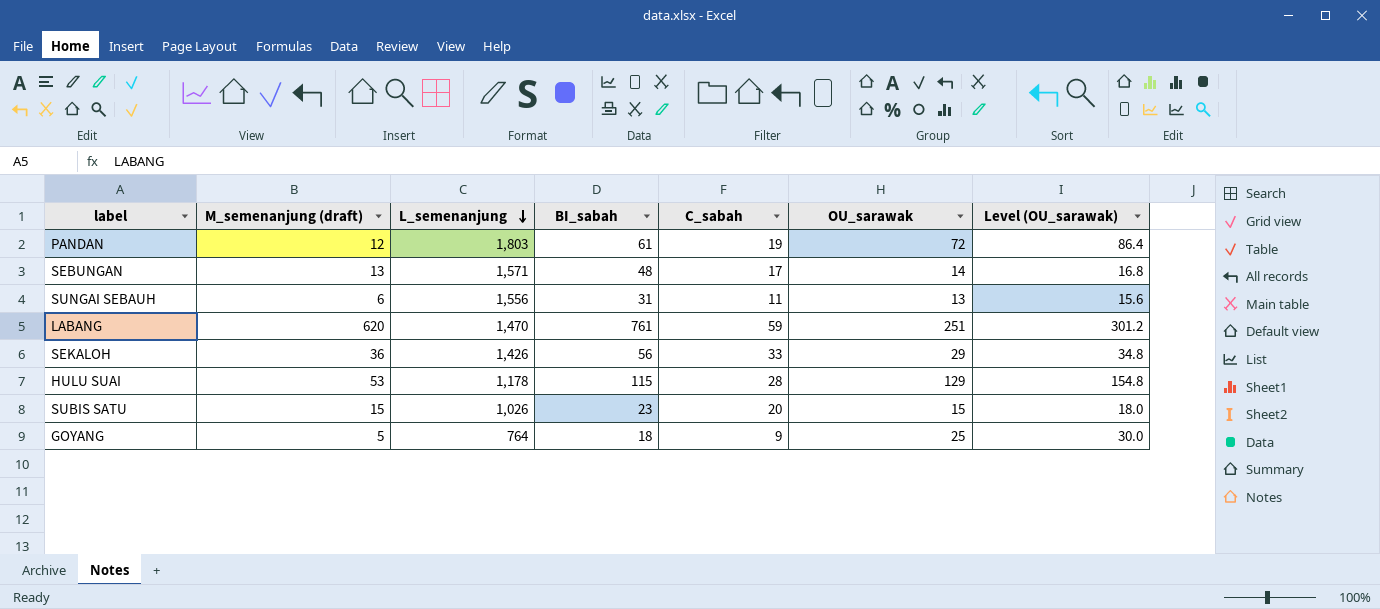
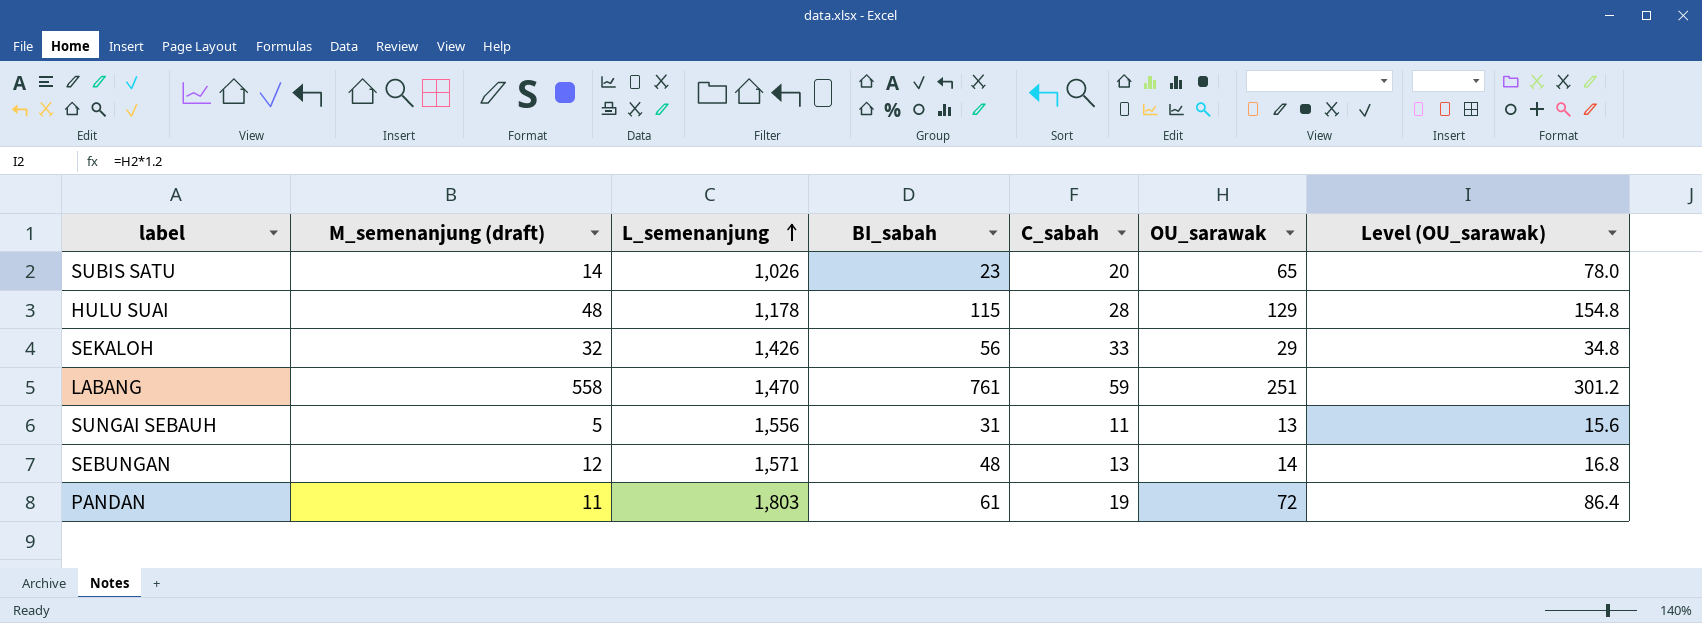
row order: L_semenanjung descending -> L_semenanjung ascending
row GOYANG: 5 | 764 | 18 | 9 | 25 | 30.0 -> none
SUBIS SATU | M_semenanjung (draft): 15 -> 14
SUBIS SATU | OU_sarawak: 15 -> 65
SUBIS SATU | Level (OU_sarawak): 18.0 -> 78.0
HULU SUAI | M_semenanjung (draft): 53 -> 48
SEKALOH | M_semenanjung (draft): 36 -> 32
LABANG | M_semenanjung (draft): 620 -> 558
SUNGAI SEBAUH | M_semenanjung (draft): 6 -> 5
SEBUNGAN | M_semenanjung (draft): 13 -> 12
SEBUNGAN | C_sabah: 17 -> 13
PANDAN | M_semenanjung (draft): 12 -> 11

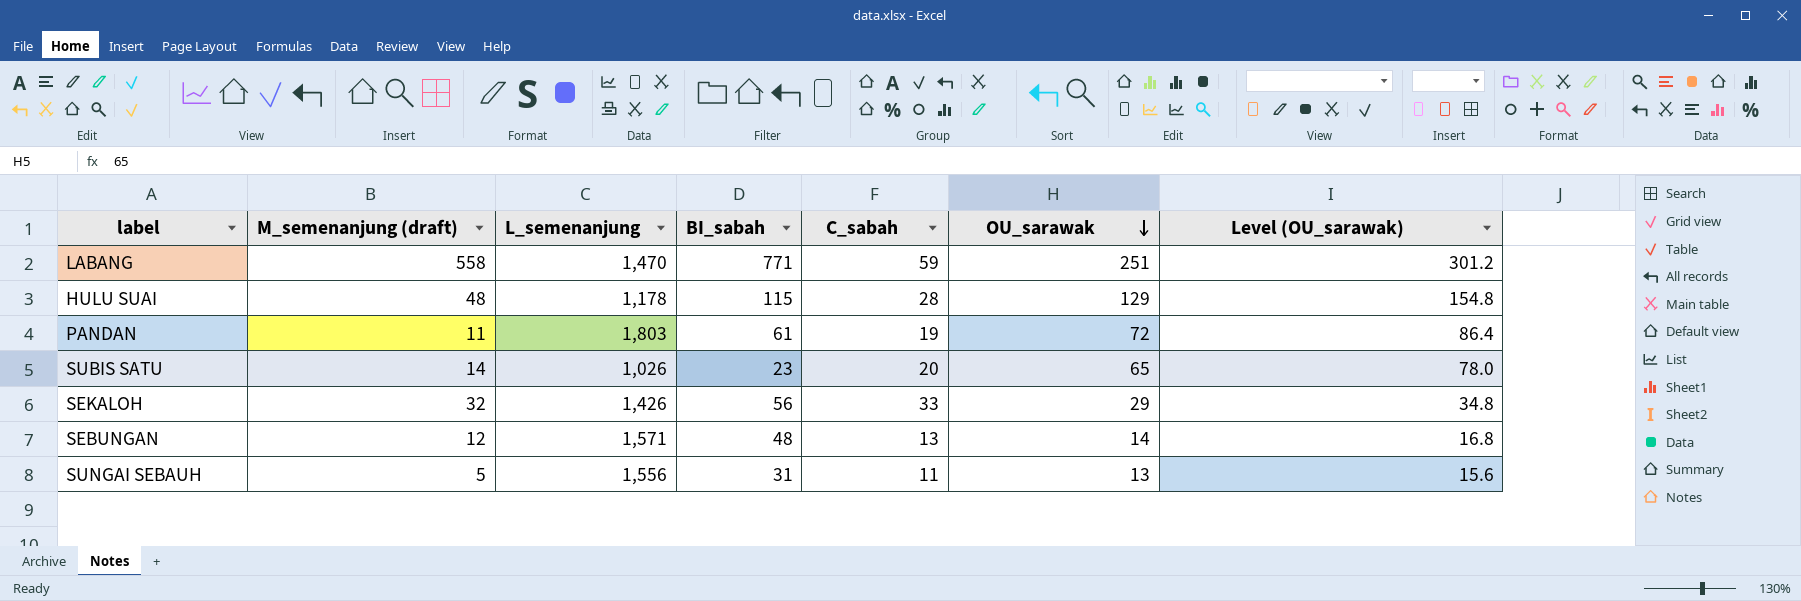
row order: L_semenanjung ascending -> OU_sarawak descending
LABANG | BI_sabah: 761 -> 771

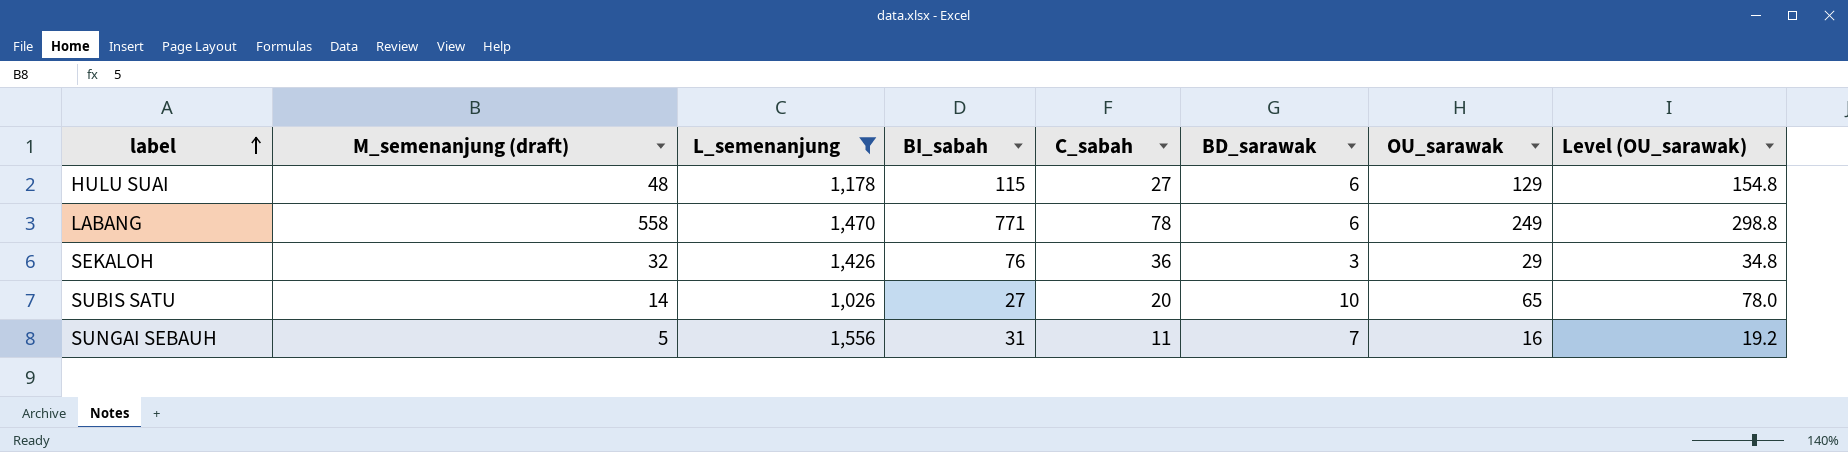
filter: none -> L_semenanjung <= 1,556
row order: OU_sarawak descending -> label ascending
column BD_sarawak | position: none -> 6
HULU SUAI | C_sabah: 28 -> 27
LABANG | C_sabah: 59 -> 78
LABANG | OU_sarawak: 251 -> 249
LABANG | Level (OU_sarawak): 301.2 -> 298.8
SEKALOH | BI_sabah: 56 -> 76
SEKALOH | C_sabah: 33 -> 36
SUBIS SATU | BI_sabah: 23 -> 27
SUNGAI SEBAUH | OU_sarawak: 13 -> 16
SUNGAI SEBAUH | Level (OU_sarawak): 15.6 -> 19.2

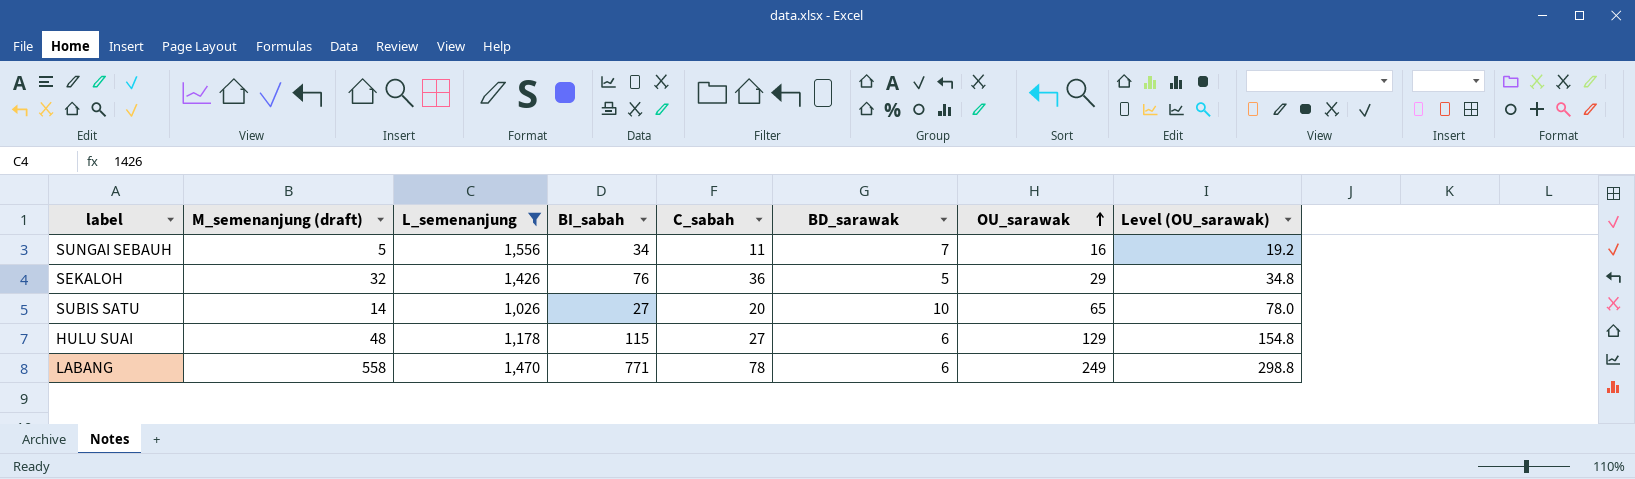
row order: label ascending -> OU_sarawak ascending
SUNGAI SEBAUH | BI_sabah: 31 -> 34
SEKALOH | BD_sarawak: 3 -> 5

